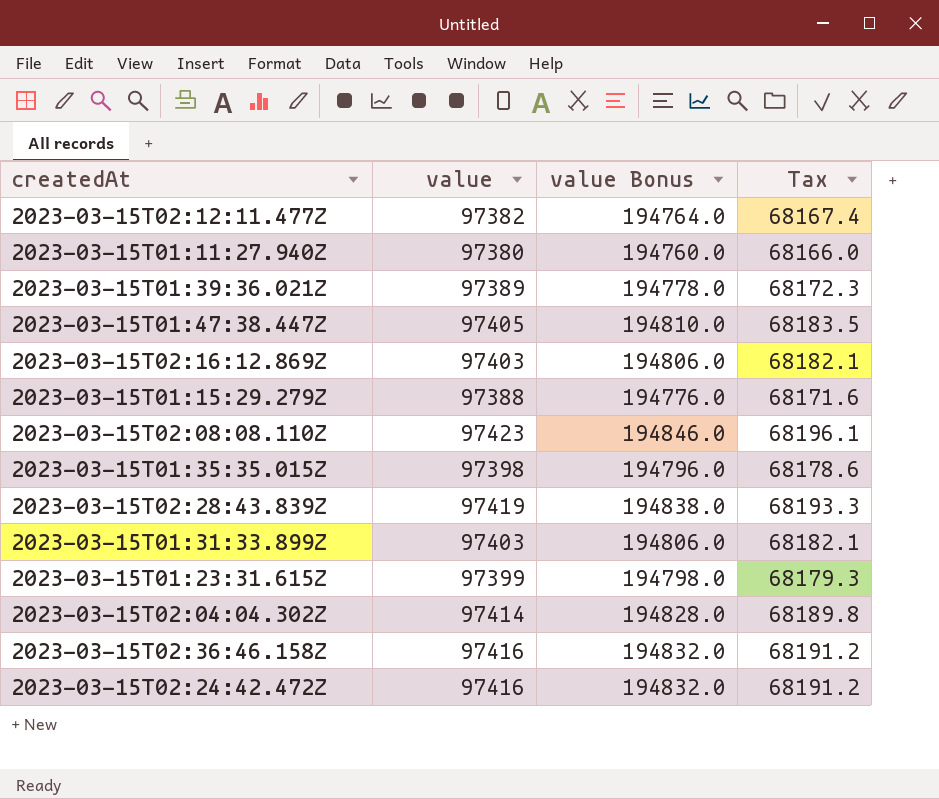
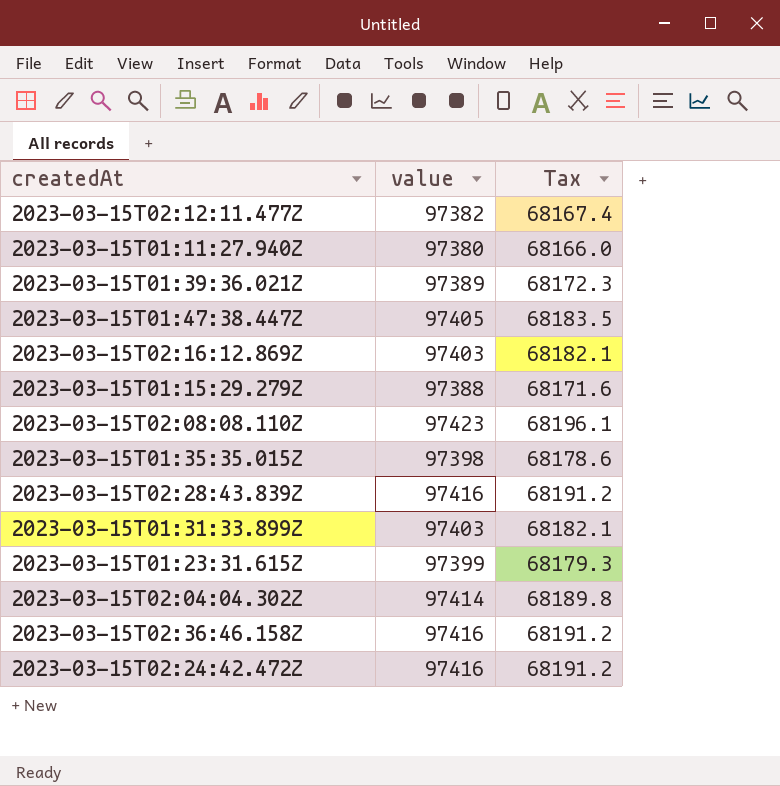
column value Bonus | formula: [value] * 2 -> none
2023-03-15T02:28:43.839Z | value: 97419 -> 97416
2023-03-15T02:28:43.839Z | Tax: 68193.3 -> 68191.2

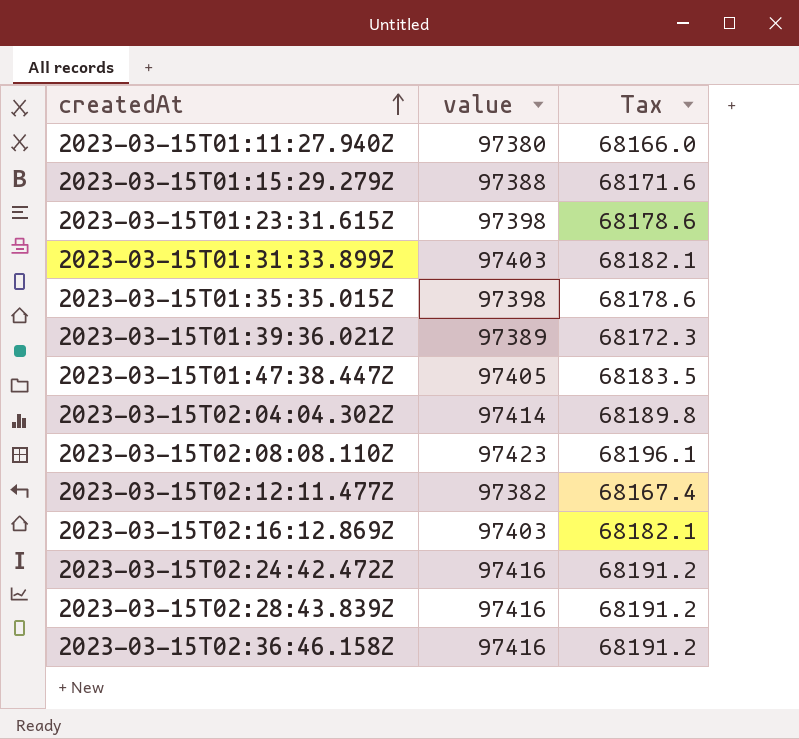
row order: none -> createdAt ascending
2023-03-15T01:23:31.615Z | value: 97399 -> 97398
2023-03-15T01:23:31.615Z | Tax: 68179.3 -> 68178.6

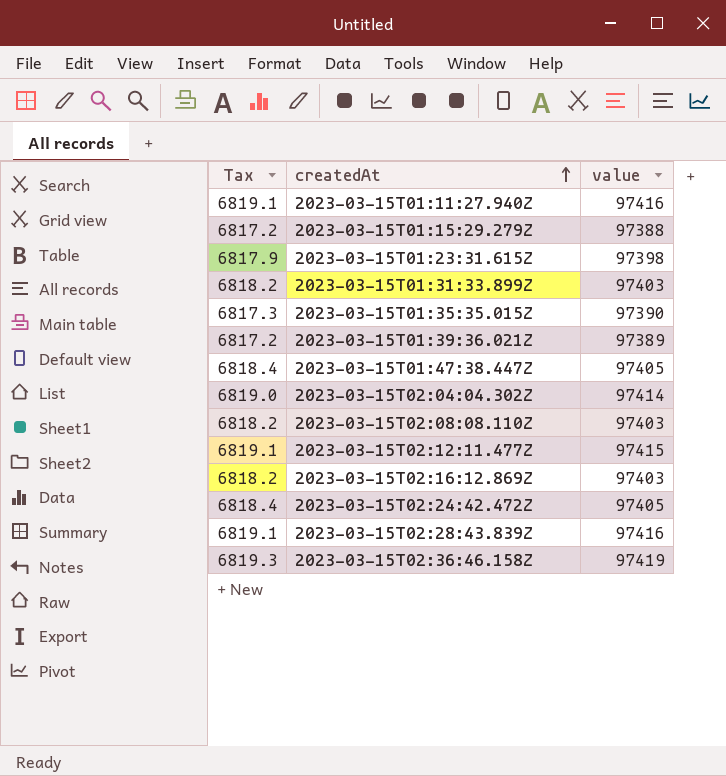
column Tax | formula: [value] * 0.7 -> [value] * 0.07
column Tax | position: 3 -> 1
2023-03-15T01:11:27.940Z | value: 97380 -> 97416
2023-03-15T01:35:35.015Z | value: 97398 -> 97390
2023-03-15T02:08:08.110Z | value: 97423 -> 97403
2023-03-15T02:12:11.477Z | value: 97382 -> 97415
2023-03-15T02:24:42.472Z | value: 97416 -> 97405
2023-03-15T02:36:46.158Z | value: 97416 -> 97419

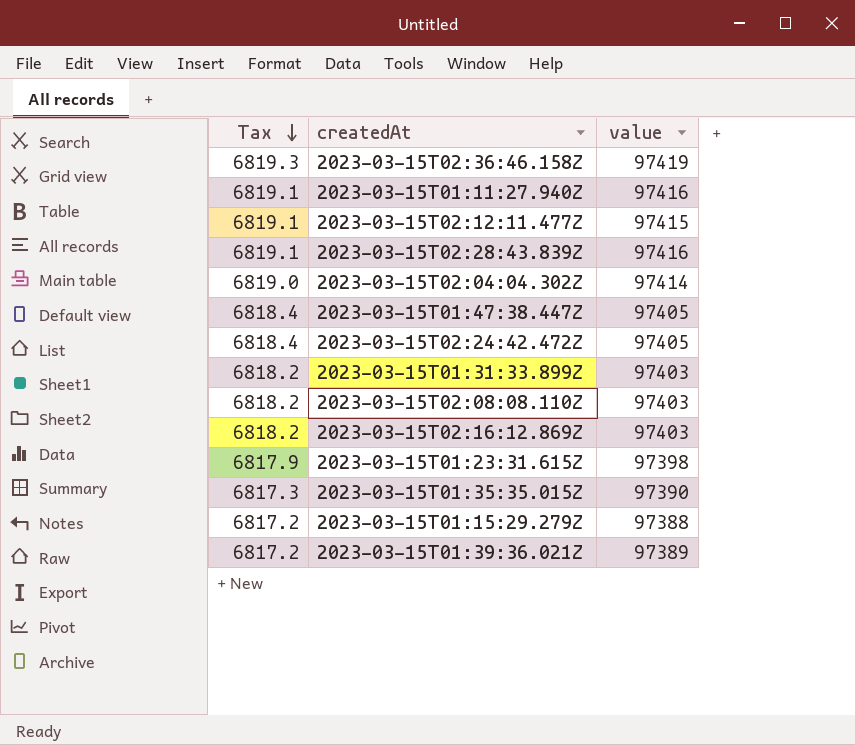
row order: createdAt ascending -> Tax descending

